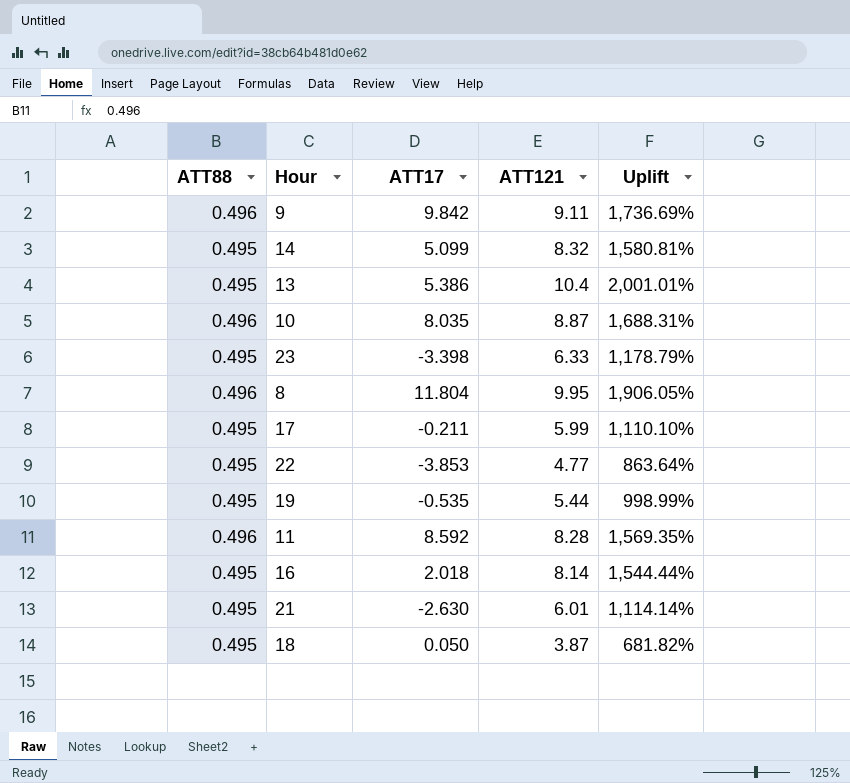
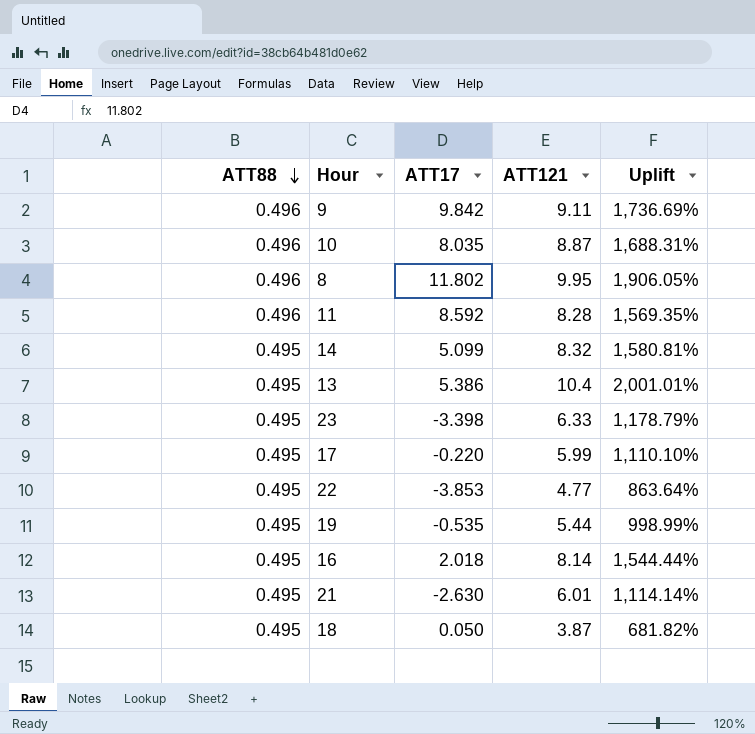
row order: none -> ATT88 descending
8 | ATT17: 11.804 -> 11.802
17 | ATT17: -0.211 -> -0.220

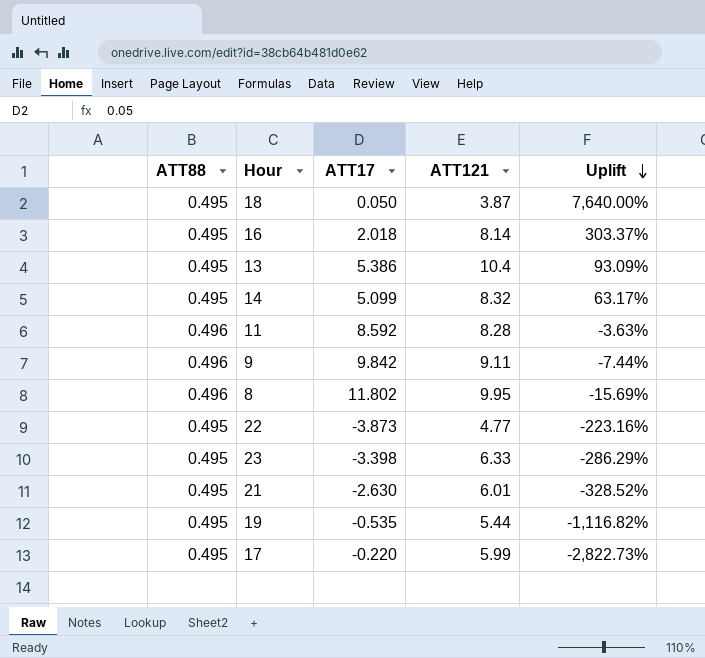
row order: ATT88 descending -> Uplift descending
column Uplift | formula: ([ATT121] - [ATT88]) / [ATT88] -> ([ATT121] - [ATT17]) / [ATT17]
row 10: 0.496 | 8.035 | 8.87 | 1,688.31% -> none
22 | ATT17: -3.853 -> -3.873

